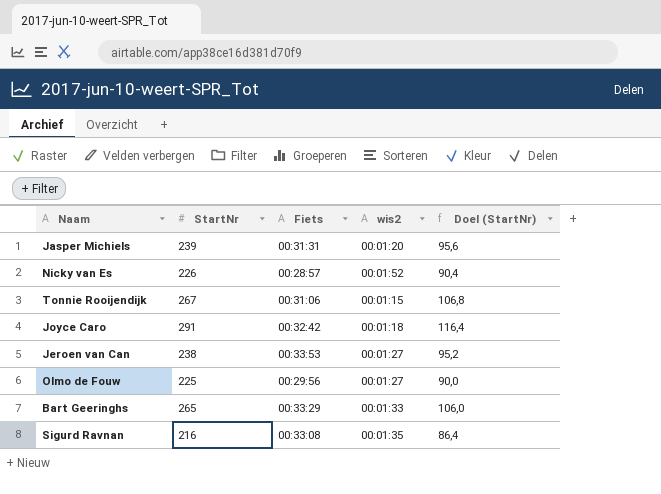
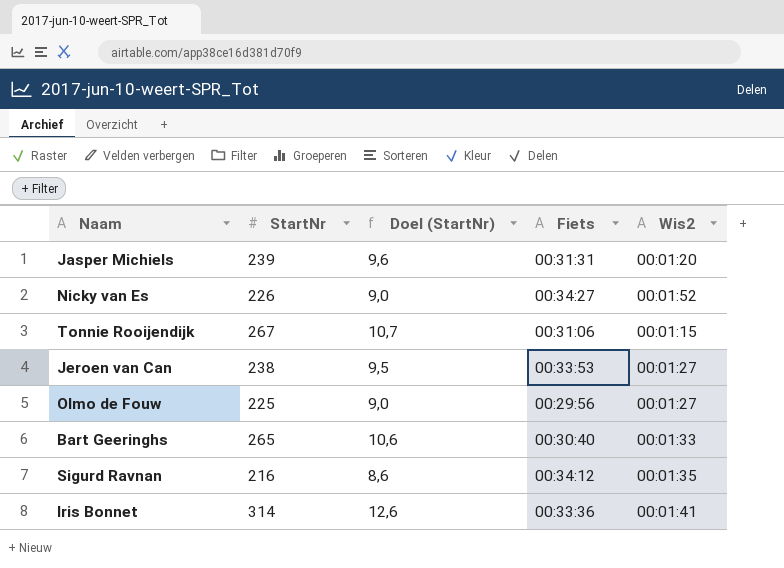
column Doel (StartNr) | formula: [StartNr] * 0,4 -> [StartNr] * 0,04
column Doel (StartNr) | position: 5 -> 3
column name: wis2 -> Wis2
row Joyce Caro: 291 | 00:32:42 | 00:01:18 | 116,4 -> none
Nicky van Es | Fiets: 00:28:57 -> 00:34:27
Bart Geeringhs | Fiets: 00:33:29 -> 00:30:40
Sigurd Ravnan | Fiets: 00:33:08 -> 00:34:12
row Iris Bonnet: none -> 314 | 12,6 | 00:33:36 | 00:01:41

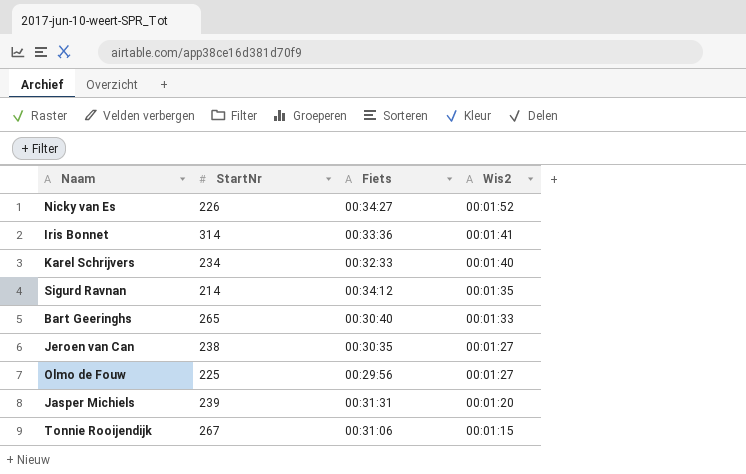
row order: none -> Wis2 descending
column Doel (StartNr) | formula: [StartNr] * 0,04 -> none
row Karel Schrijvers: none -> 234 | 00:32:33 | 00:01:40
Sigurd Ravnan | StartNr: 216 -> 214
Jeroen van Can | Fiets: 00:33:53 -> 00:30:35

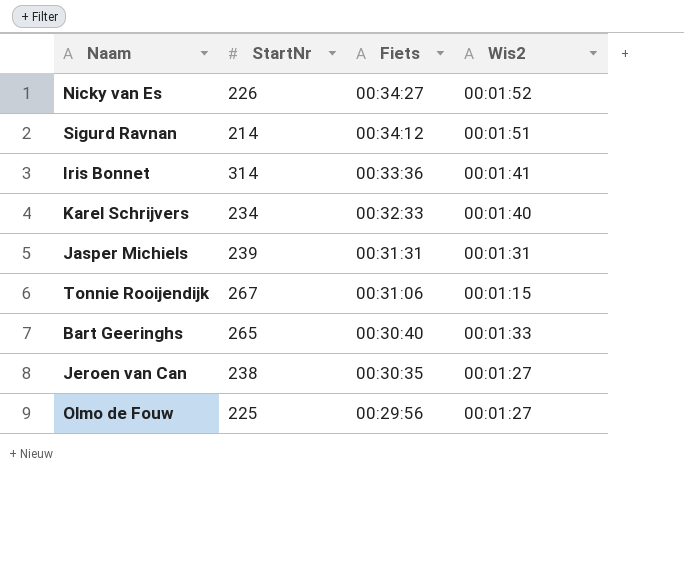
row order: Wis2 descending -> Fiets descending
Sigurd Ravnan | Wis2: 00:01:35 -> 00:01:51
Jasper Michiels | Wis2: 00:01:20 -> 00:01:31

